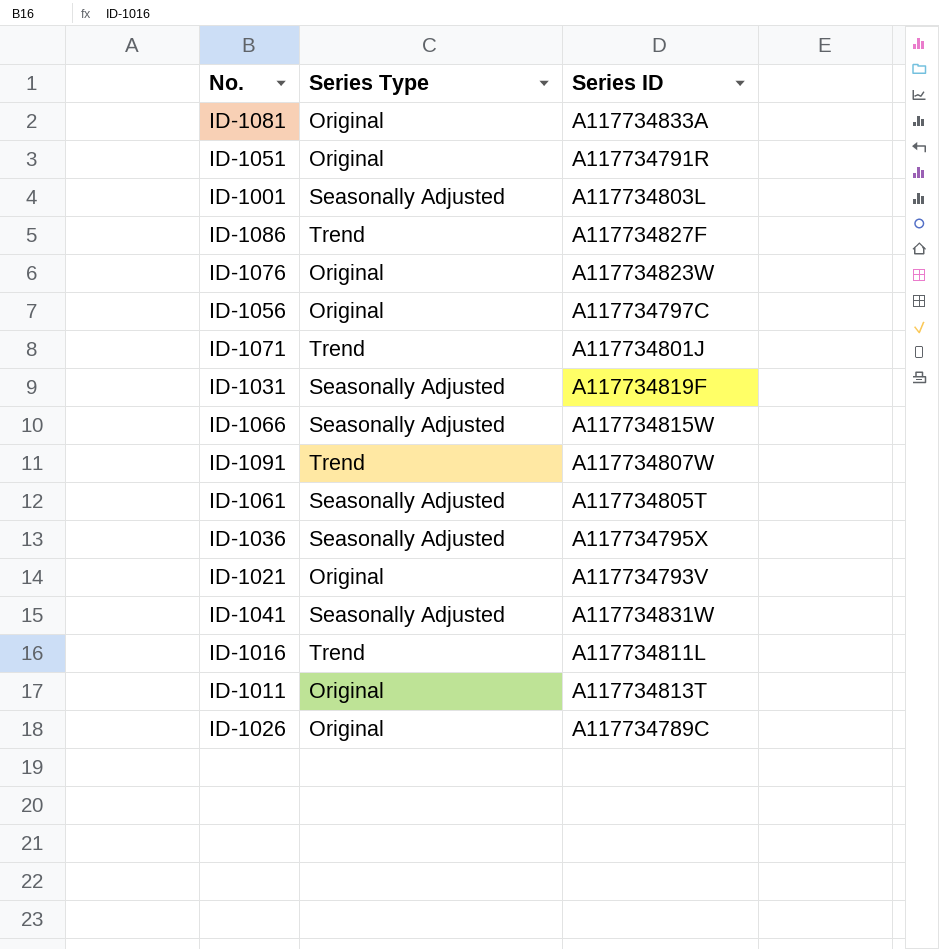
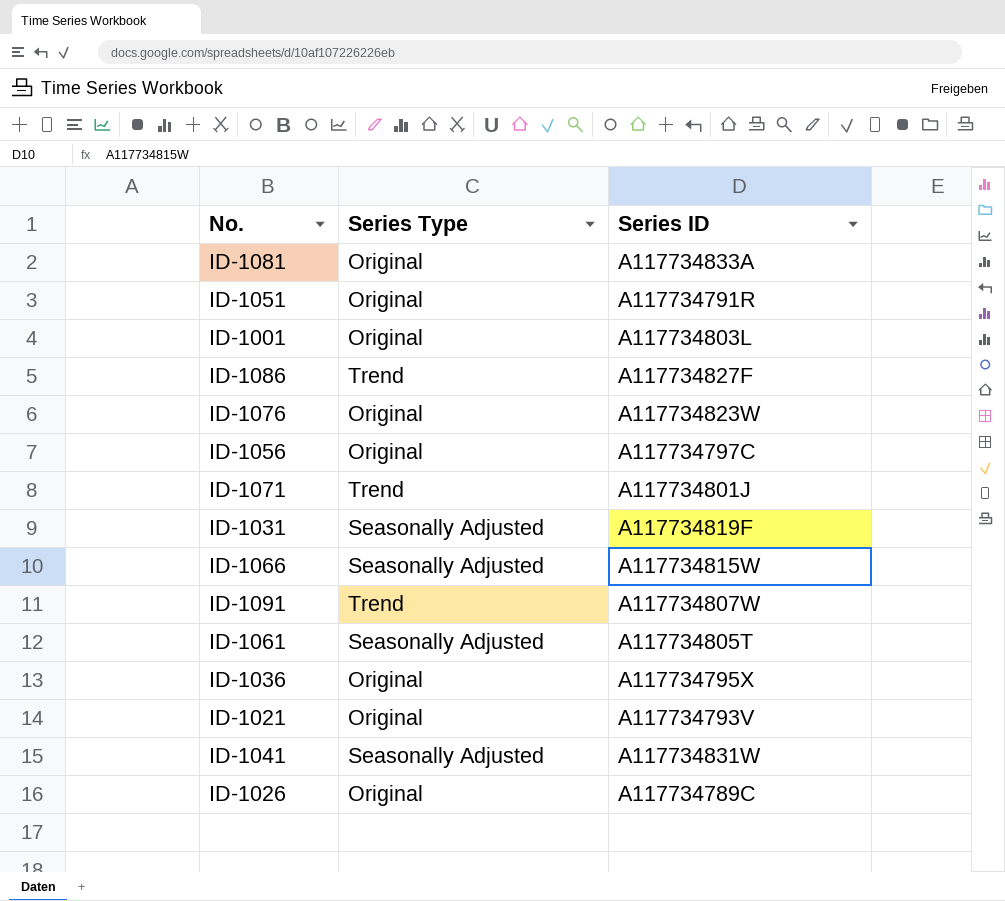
row ID-1016: Trend | A117734811L -> none
row ID-1011: Original | A117734813T -> none
ID-1001 | Series Type: Seasonally Adjusted -> Original
ID-1036 | Series Type: Seasonally Adjusted -> Original

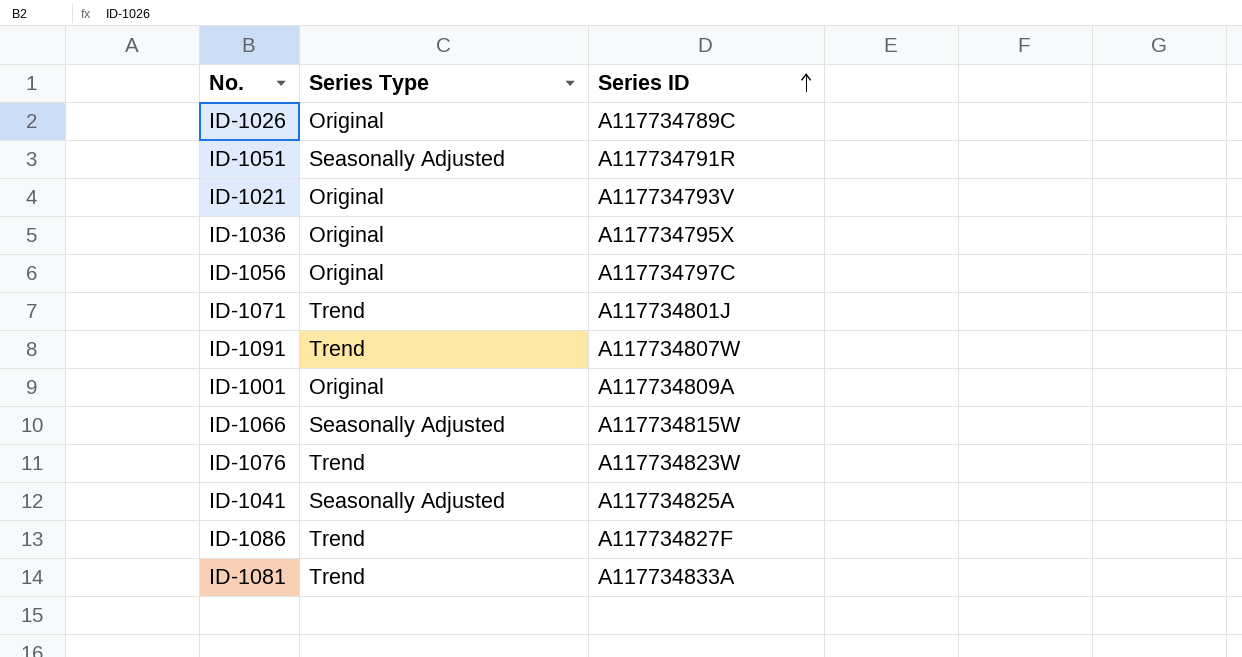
row order: none -> Series ID ascending
row ID-1031: Seasonally Adjusted | A117734819F -> none
row ID-1061: Seasonally Adjusted | A117734805T -> none
ID-1051 | Series Type: Original -> Seasonally Adjusted
ID-1001 | Series ID: A117734803L -> A117734809A
ID-1076 | Series Type: Original -> Trend
ID-1041 | Series ID: A117734831W -> A117734825A
ID-1081 | Series Type: Original -> Trend

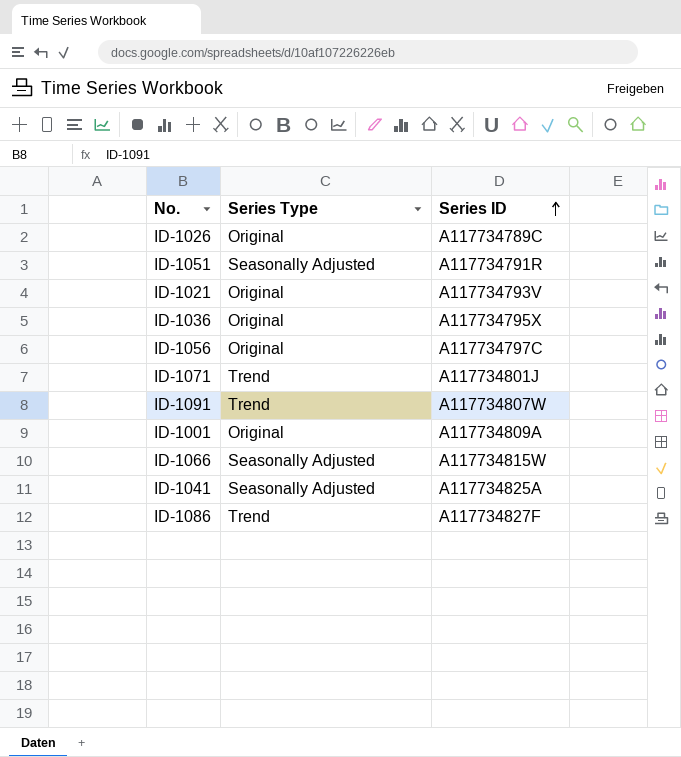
row ID-1076: Trend | A117734823W -> none
row ID-1081: Trend | A117734833A -> none

